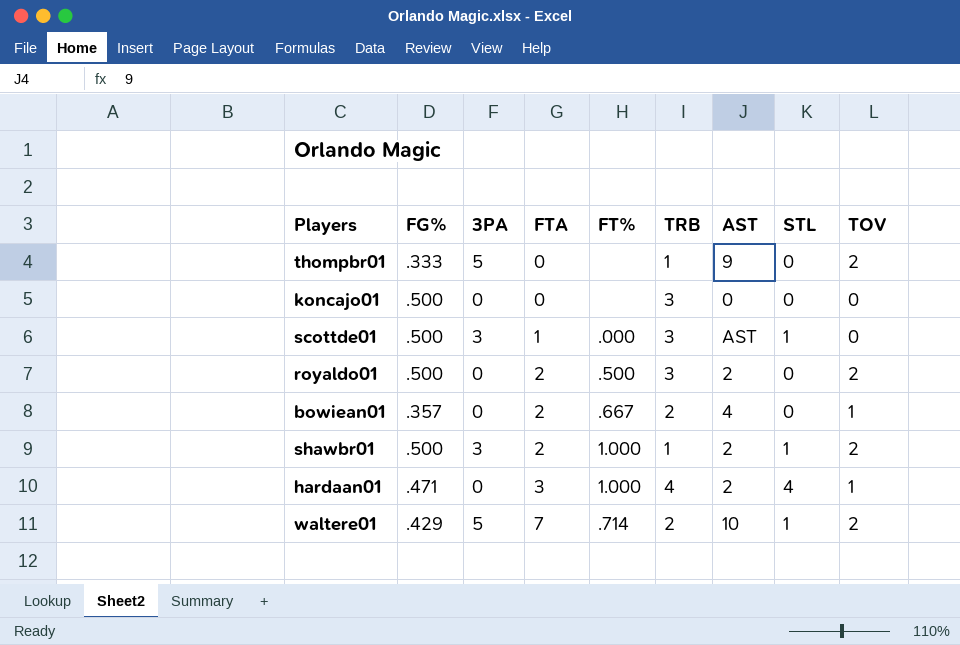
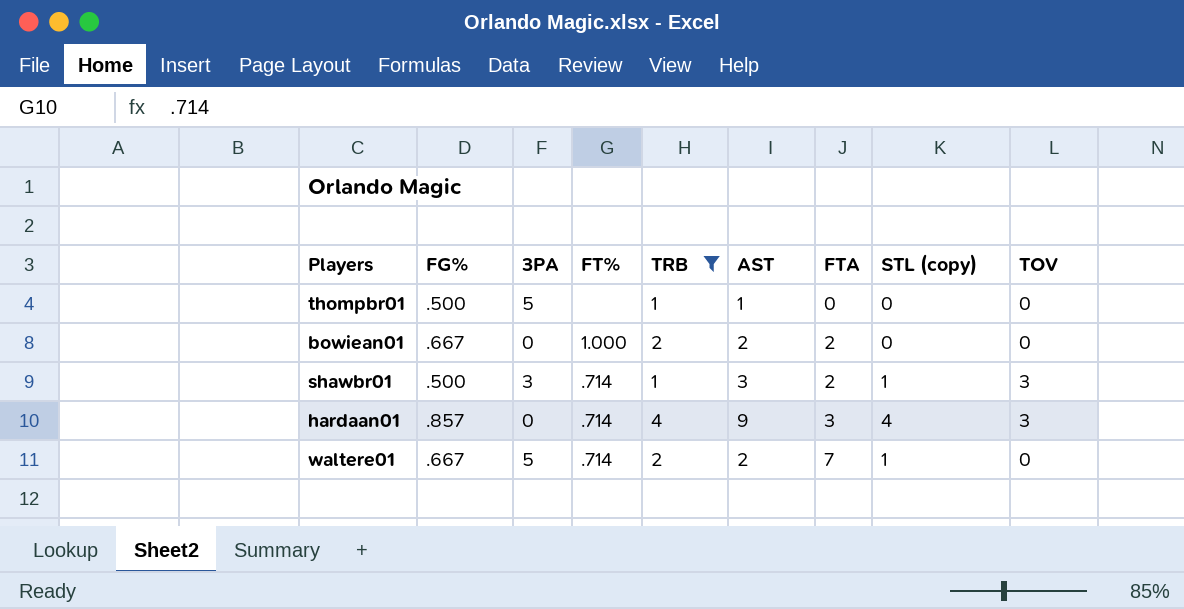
filter: none -> TRB != 3
column FTA | position: 4 -> 7
column name: STL -> STL (copy)
thompbr01 | FG%: .333 -> .500
thompbr01 | AST: 9 -> 1
thompbr01 | TOV: 2 -> 0
bowiean01 | FG%: .357 -> .667
bowiean01 | FT%: .667 -> 1.000
bowiean01 | AST: 4 -> 2
bowiean01 | TOV: 1 -> 0
shawbr01 | FT%: 1.000 -> .714
shawbr01 | AST: 2 -> 3
shawbr01 | TOV: 2 -> 3
hardaan01 | FG%: .471 -> .857
hardaan01 | FT%: 1.000 -> .714
hardaan01 | AST: 2 -> 9
hardaan01 | TOV: 1 -> 3
waltere01 | FG%: .429 -> .667
waltere01 | AST: 10 -> 2
waltere01 | TOV: 2 -> 0

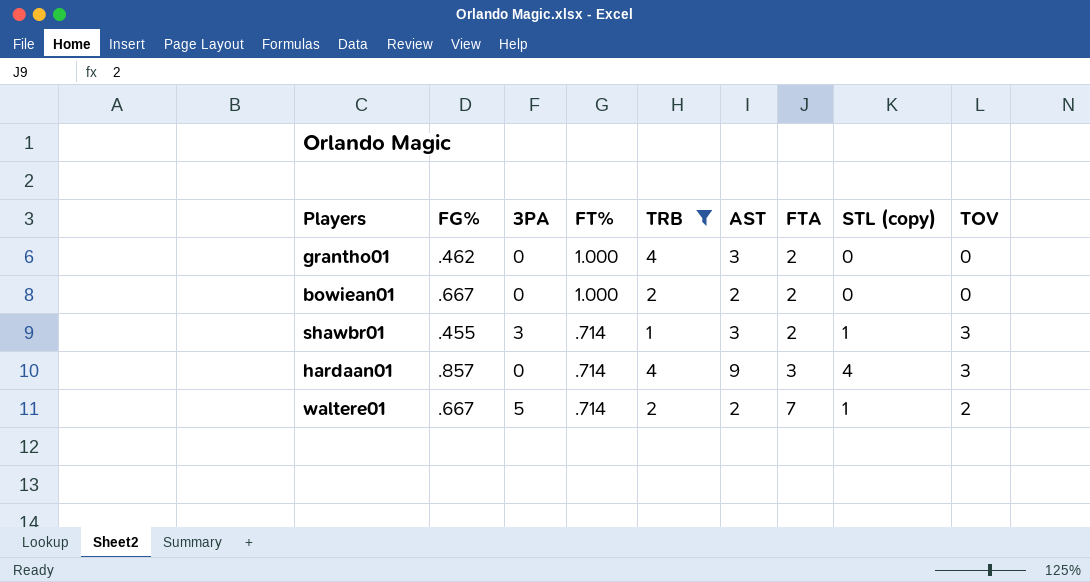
row thompbr01: .500 | 5 | none | 1 | 1 | 0 | 0 | 0 -> none
row grantho01: none -> .462 | 0 | 1.000 | 4 | 3 | 2 | 0 | 0
shawbr01 | FG%: .500 -> .455
waltere01 | TOV: 0 -> 2

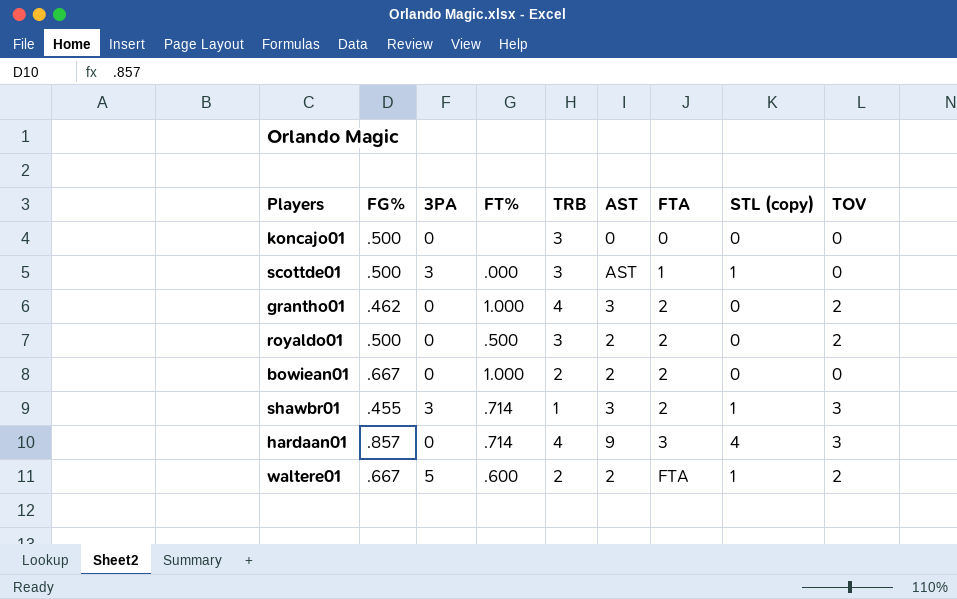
filter: TRB != 3 -> none
grantho01 | TOV: 0 -> 2
waltere01 | FT%: .714 -> .600
waltere01 | FTA: 7 -> FTA

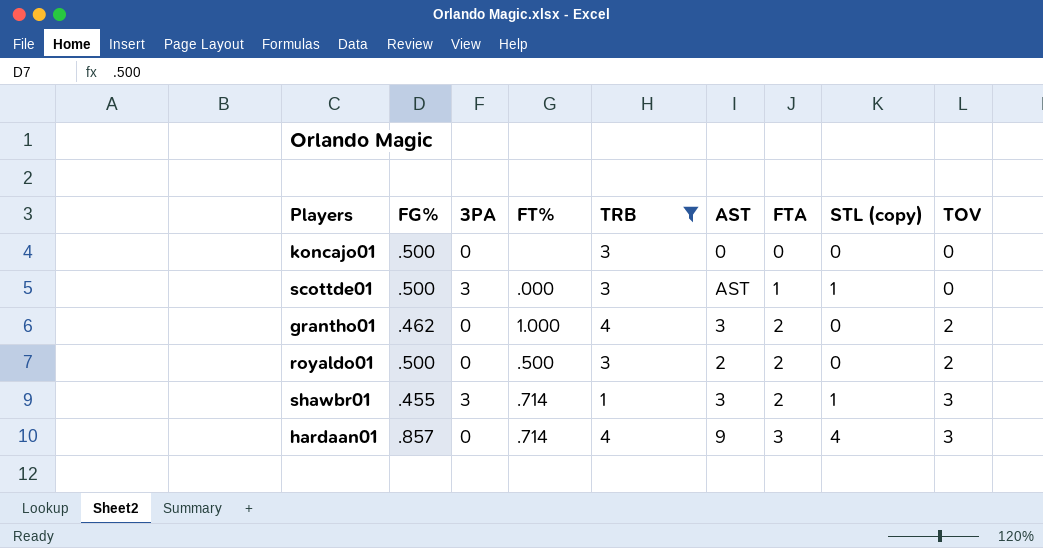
filter: none -> TRB != 2

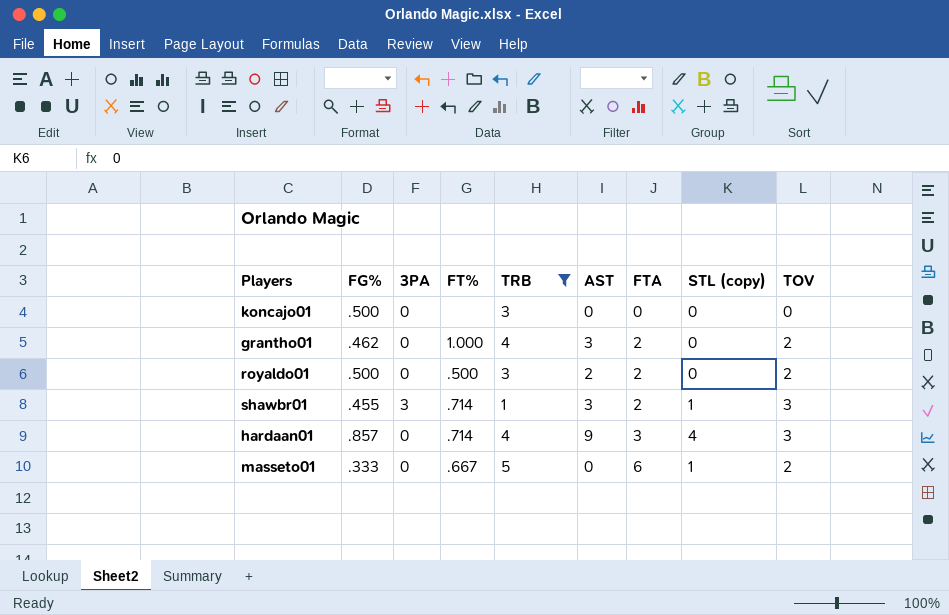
row scottde01: .500 | 3 | .000 | 3 | AST | 1 | 1 | 0 -> none
row masseto01: none -> .333 | 0 | .667 | 5 | 0 | 6 | 1 | 2

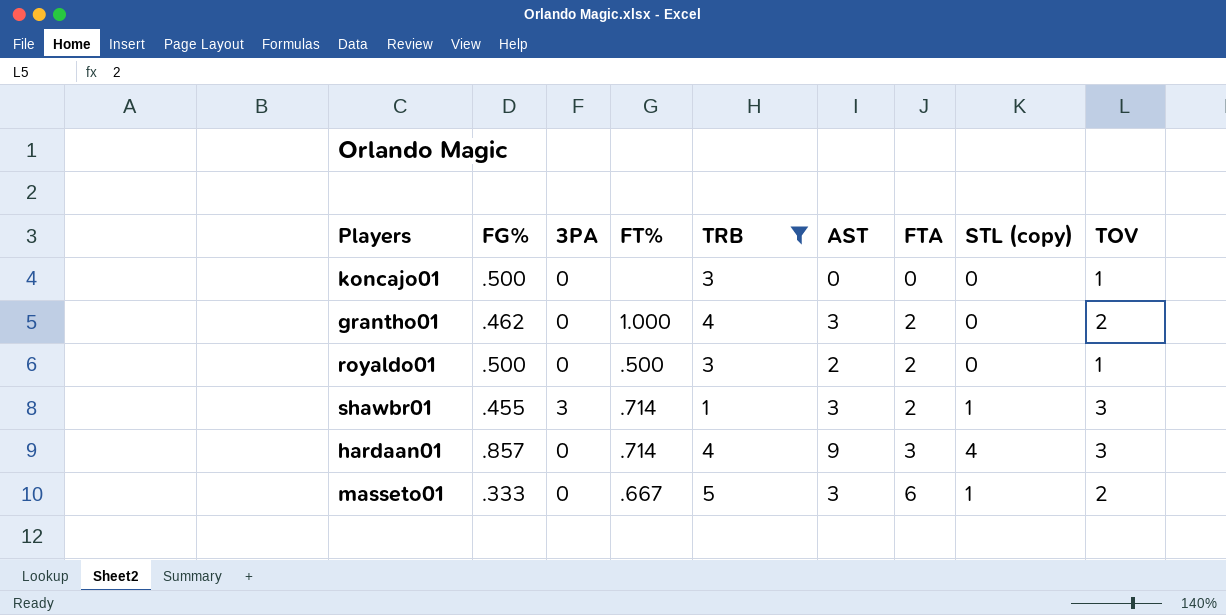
koncajo01 | TOV: 0 -> 1
royaldo01 | TOV: 2 -> 1
masseto01 | AST: 0 -> 3

